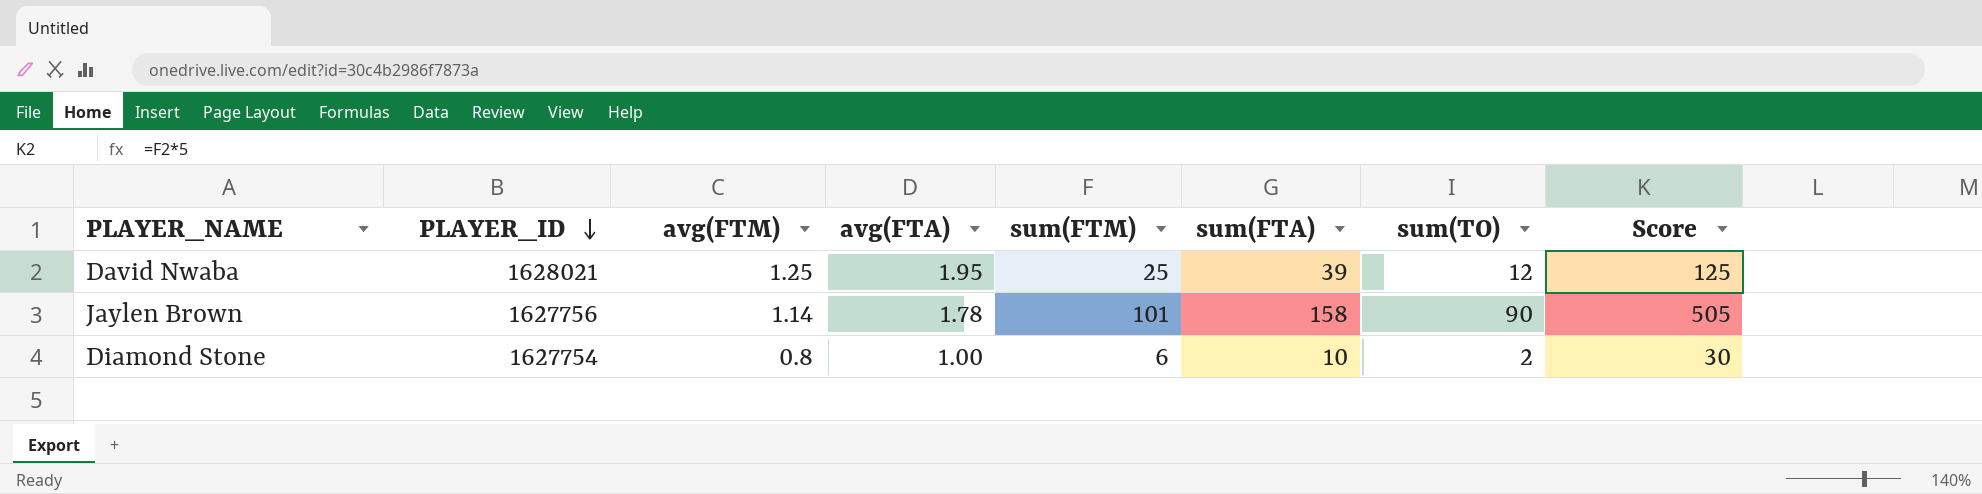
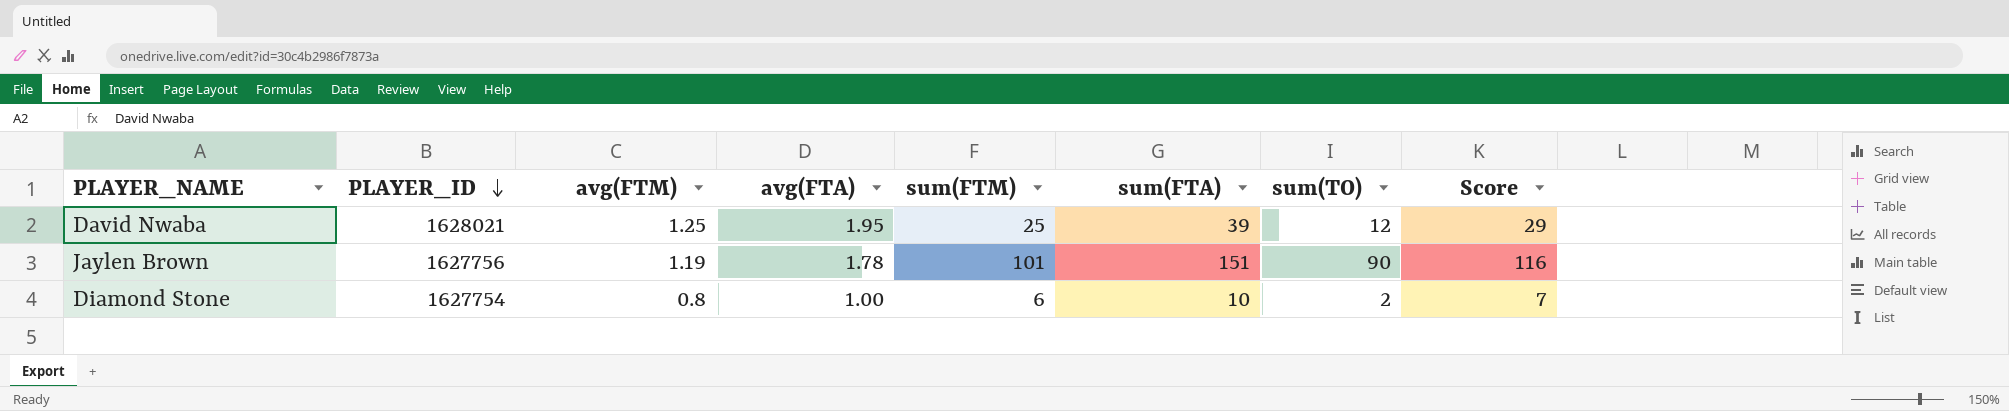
column Score | formula: [sum(FTM)] * 5 -> [sum(FTM)] * 1.15
Jaylen Brown | avg(FTM): 1.14 -> 1.19
Jaylen Brown | sum(FTA): 158 -> 151

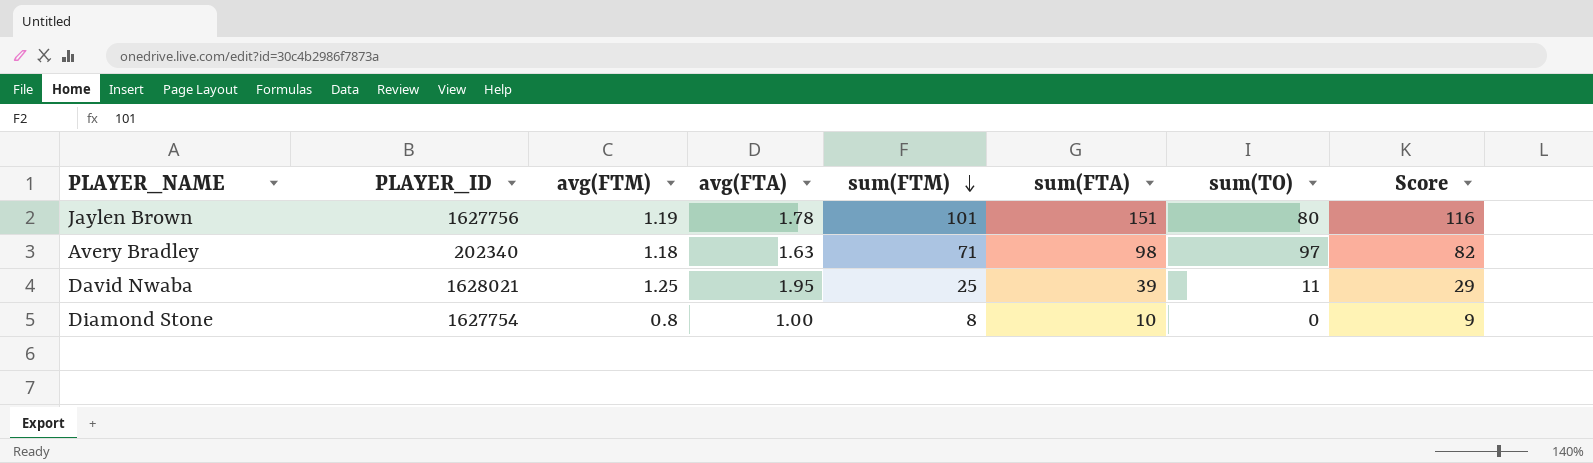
row order: PLAYER_ID descending -> sum(FTM) descending
Jaylen Brown | sum(TO): 90 -> 80
row Avery Bradley: none -> 202340 | 1.18 | 1.63 | 71 | 98 | 97 | 82
David Nwaba | sum(TO): 12 -> 11
Diamond Stone | sum(FTM): 6 -> 8
Diamond Stone | sum(TO): 2 -> 0
Diamond Stone | Score: 7 -> 9

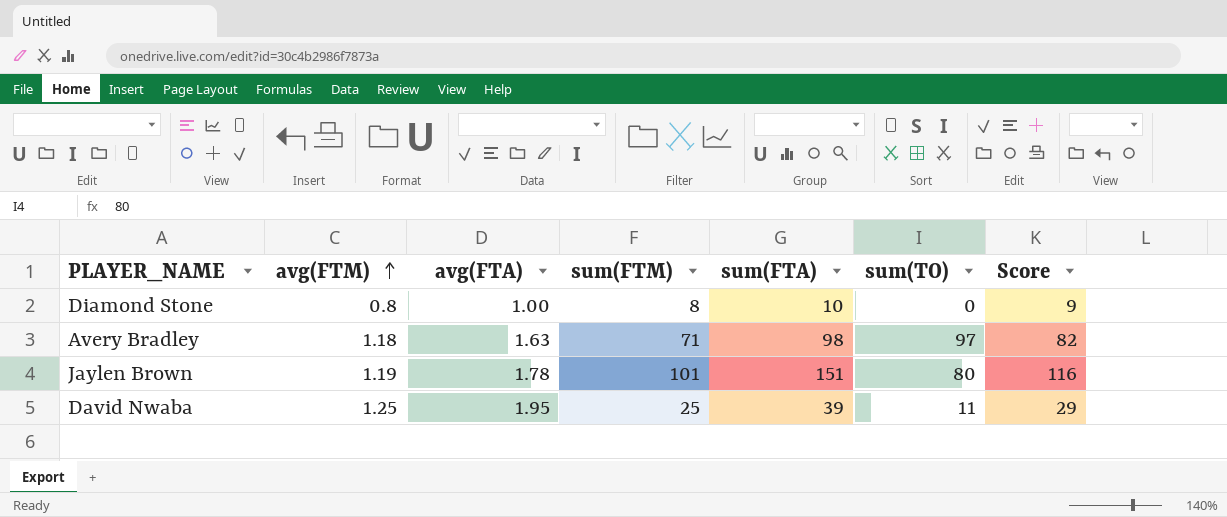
row order: sum(FTM) descending -> avg(FTM) ascending
column PLAYER_ID | position: 2 -> none

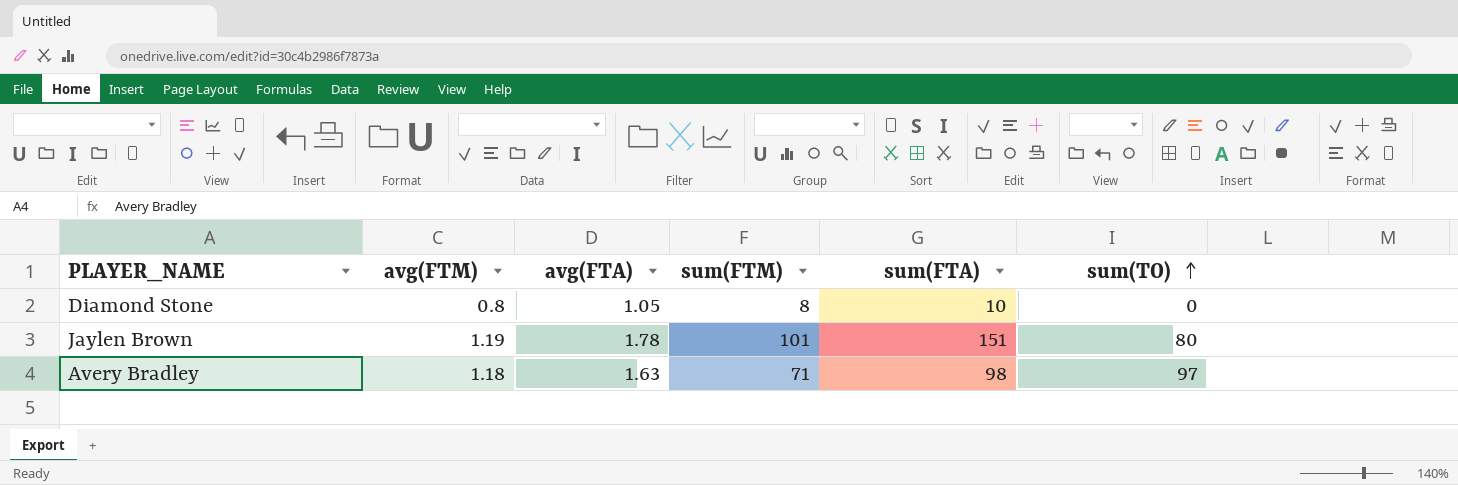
row order: avg(FTM) ascending -> sum(TO) ascending
column Score | formula: [sum(FTM)] * 1.15 -> none
row David Nwaba: 1.25 | 1.95 | 25 | 39 | 11 | 29 -> none
Diamond Stone | avg(FTA): 1.00 -> 1.05

